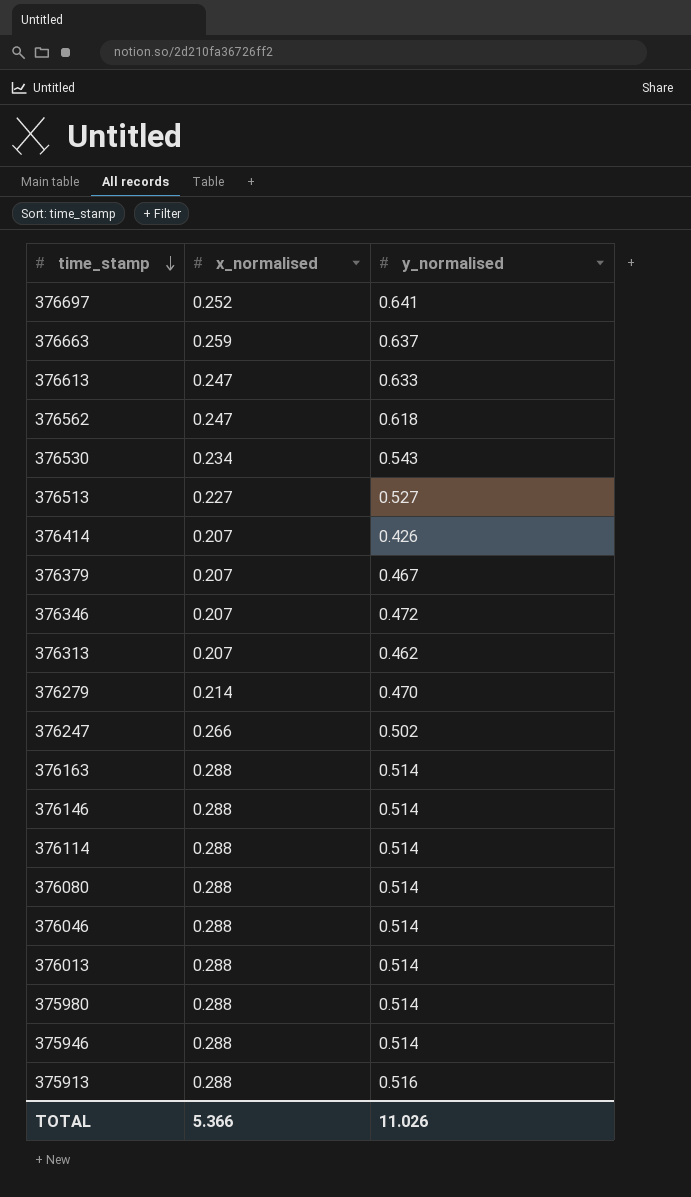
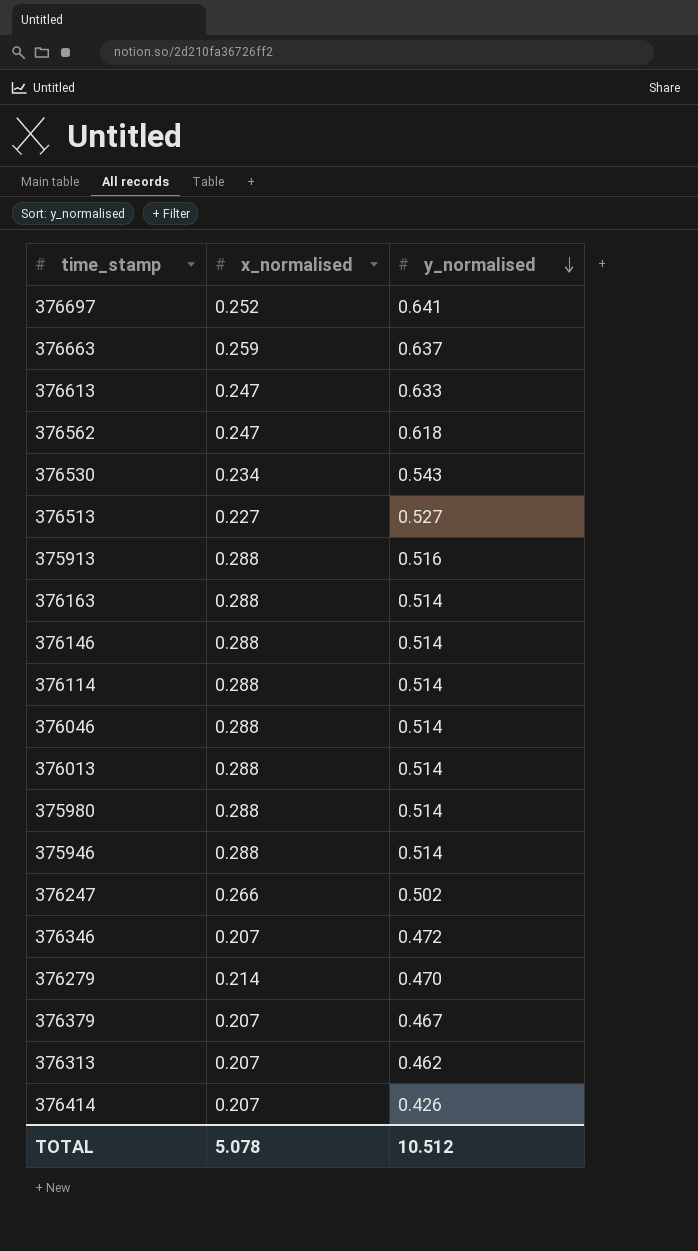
row order: time_stamp descending -> y_normalised descending
row 376080: 0.288 | 0.514 -> none
TOTAL | x_normalised: 5.366 -> 5.078
TOTAL | y_normalised: 11.026 -> 10.512

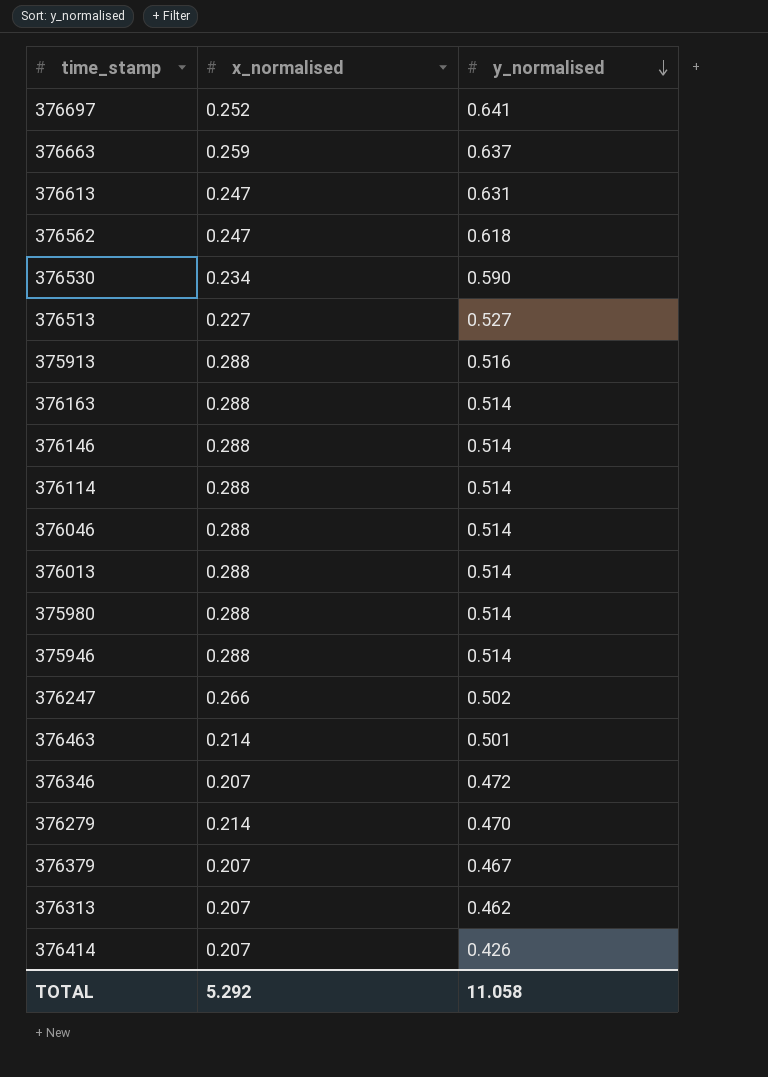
376613 | y_normalised: 0.633 -> 0.631
376530 | y_normalised: 0.543 -> 0.590
row 376463: none -> 0.214 | 0.501
TOTAL | x_normalised: 5.078 -> 5.292
TOTAL | y_normalised: 10.512 -> 11.058

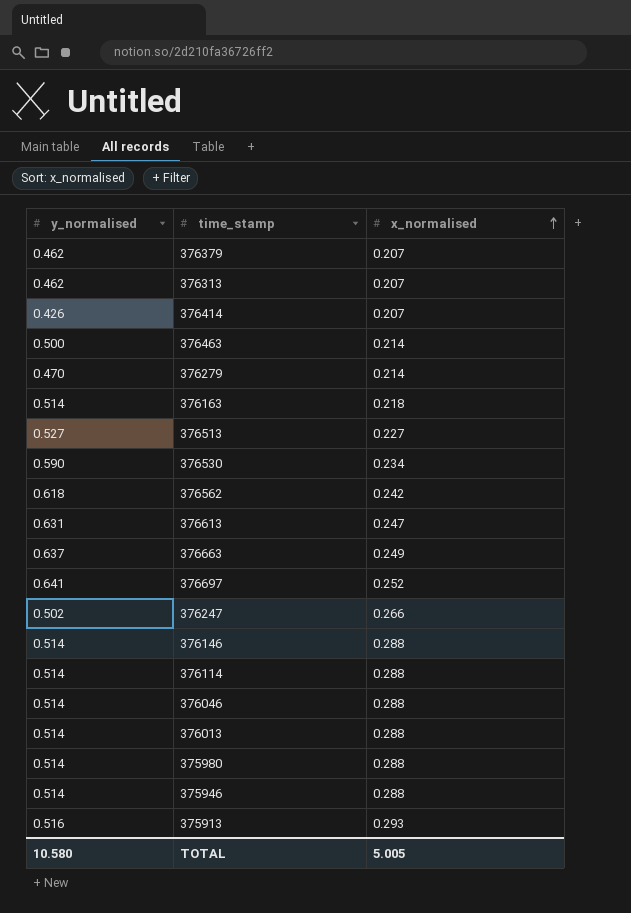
row order: y_normalised descending -> x_normalised ascending
column y_normalised | position: 3 -> 1
row 376346: 0.207 | 0.472 -> none
376379 | y_normalised: 0.467 -> 0.462
376463 | y_normalised: 0.501 -> 0.500
376163 | x_normalised: 0.288 -> 0.218
376562 | x_normalised: 0.247 -> 0.242
376663 | x_normalised: 0.259 -> 0.249
375913 | x_normalised: 0.288 -> 0.293
TOTAL | y_normalised: 11.058 -> 10.580
TOTAL | x_normalised: 5.292 -> 5.005

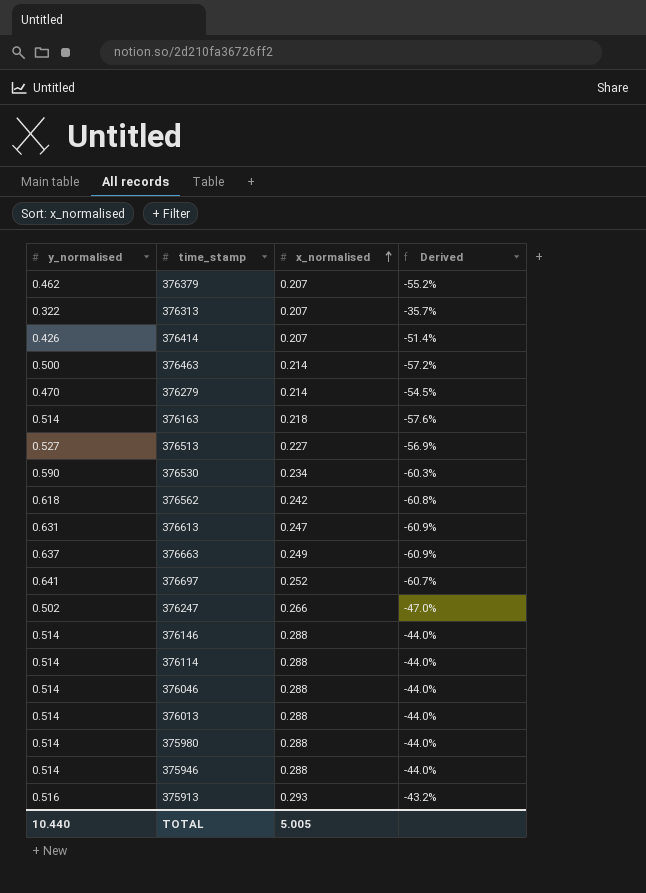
column Derived | formula: none -> ([x_normalised] - [y_normalised]) / [y_normalised]
376313 | y_normalised: 0.462 -> 0.322
TOTAL | y_normalised: 10.580 -> 10.440

